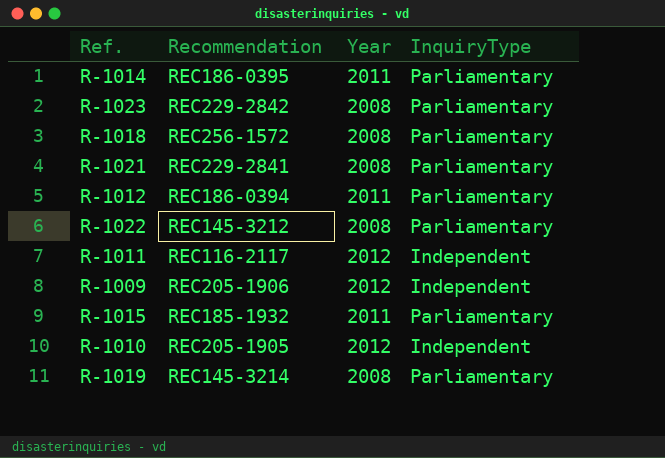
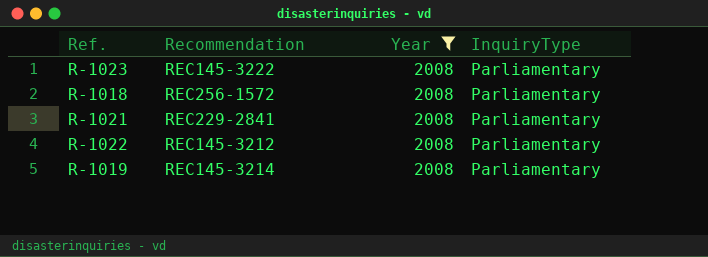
filter: none -> Year = 2008
R-1023 | Recommendation: REC229-2842 -> REC145-3222

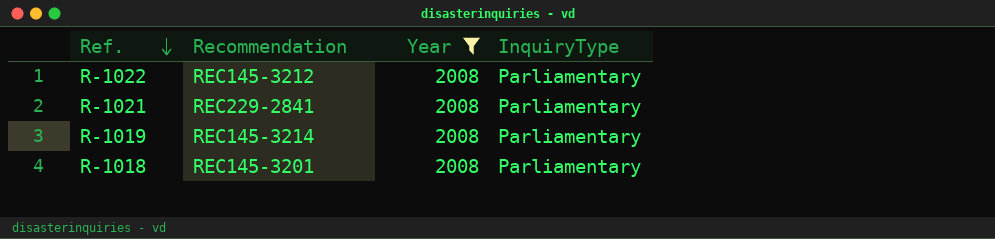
row order: none -> Ref. descending
row R-1023: REC145-3222 | 2008 | Parliamentary -> none
R-1018 | Recommendation: REC256-1572 -> REC145-3201

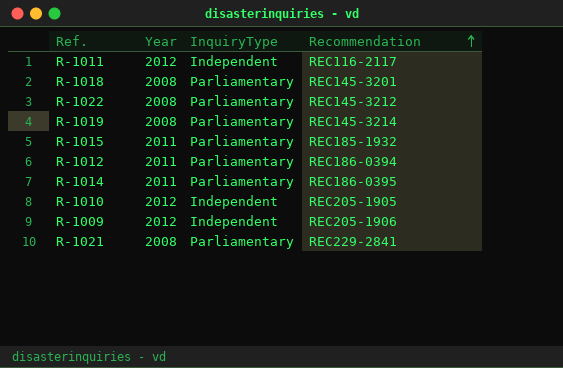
filter: Year = 2008 -> none
row order: Ref. descending -> Recommendation ascending
column Recommendation | position: 2 -> 4

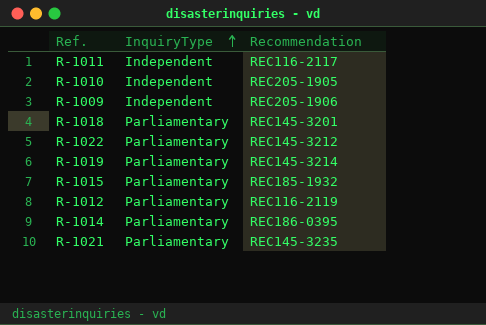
row order: Recommendation ascending -> InquiryType ascending
column Year | position: 2 -> none
R-1012 | Recommendation: REC186-0394 -> REC116-2119
R-1021 | Recommendation: REC229-2841 -> REC145-3235

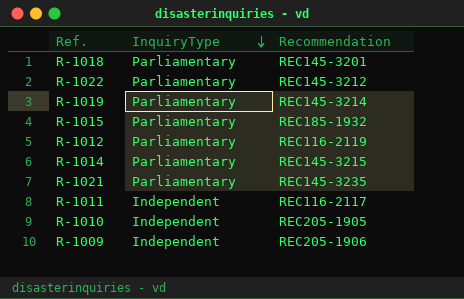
row order: InquiryType ascending -> InquiryType descending
R-1014 | Recommendation: REC186-0395 -> REC145-3215

